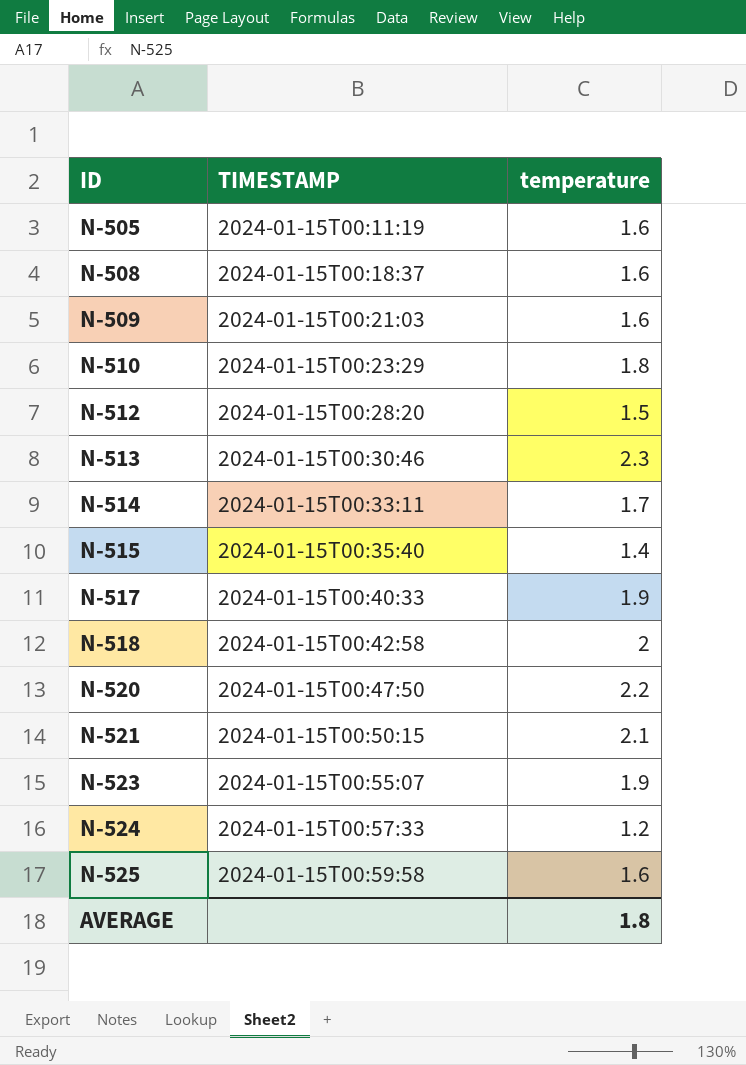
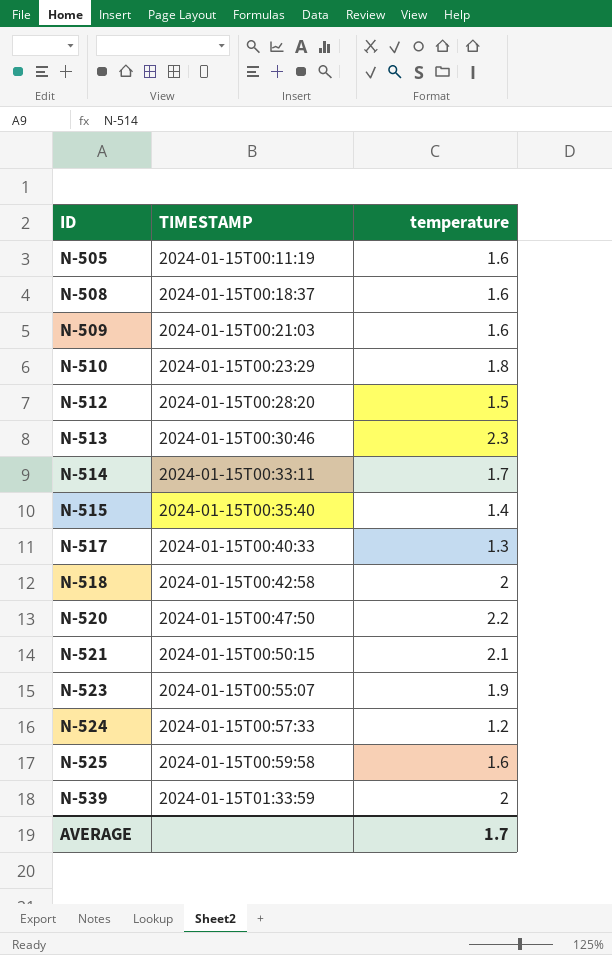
N-517 | temperature: 1.9 -> 1.3
row N-539: none -> 2024-01-15T01:33:59 | 2
AVERAGE | temperature: 1.8 -> 1.7

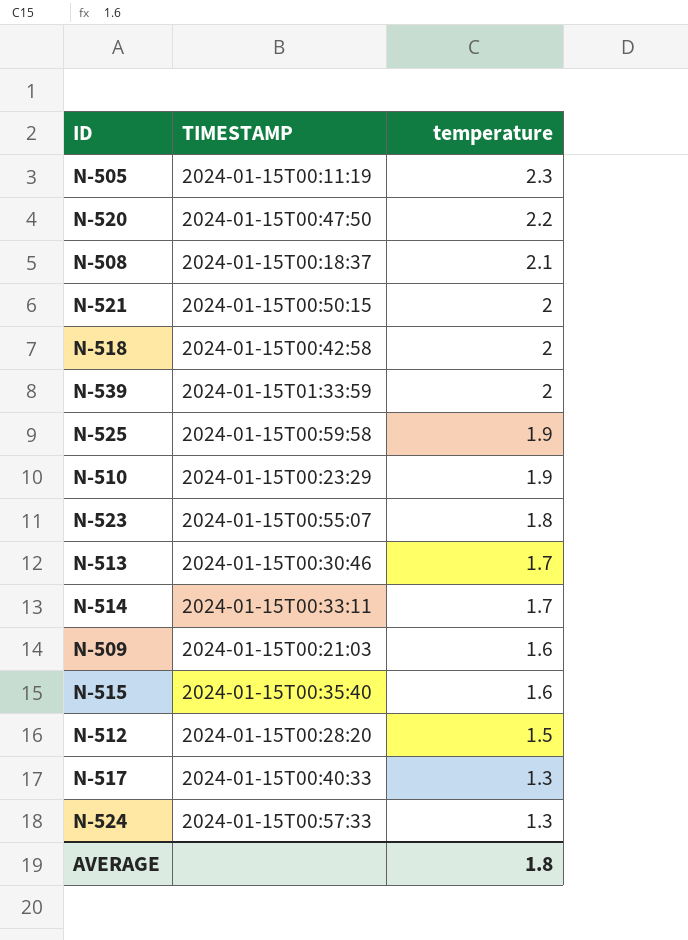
row order: ID ascending -> temperature descending
N-505 | temperature: 1.6 -> 2.3
N-508 | temperature: 1.6 -> 2.1
N-521 | temperature: 2.1 -> 2
N-525 | temperature: 1.6 -> 1.9
N-510 | temperature: 1.8 -> 1.9
N-523 | temperature: 1.9 -> 1.8
N-513 | temperature: 2.3 -> 1.7
N-515 | temperature: 1.4 -> 1.6
N-524 | temperature: 1.2 -> 1.3
AVERAGE | temperature: 1.7 -> 1.8

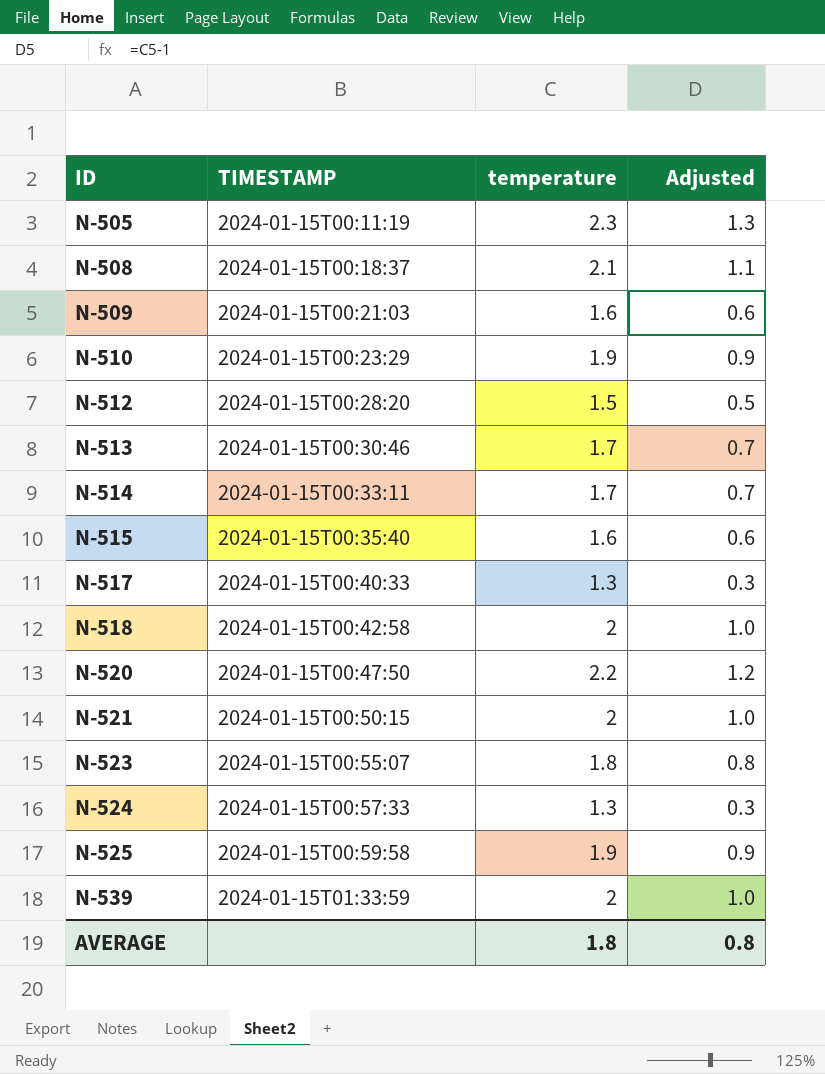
row order: temperature descending -> ID ascending
column Adjusted | formula: none -> [temperature] - 1

